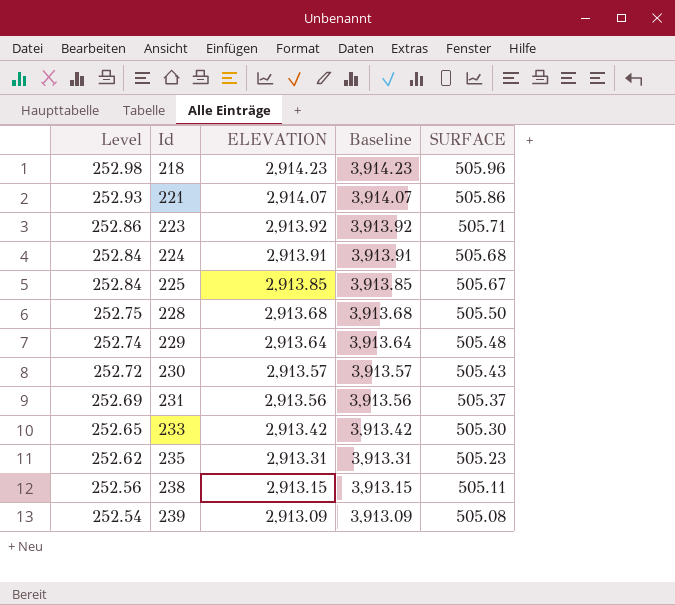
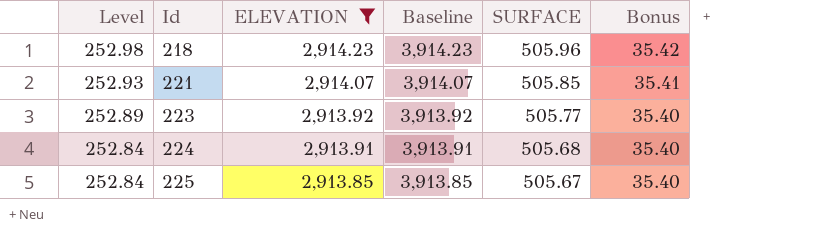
filter: none -> ELEVATION >= 2,913.85
column Bonus | formula: none -> [SURFACE] * 0.07
221 | SURFACE: 505.86 -> 505.85
223 | Level: 252.86 -> 252.89
223 | SURFACE: 505.71 -> 505.77

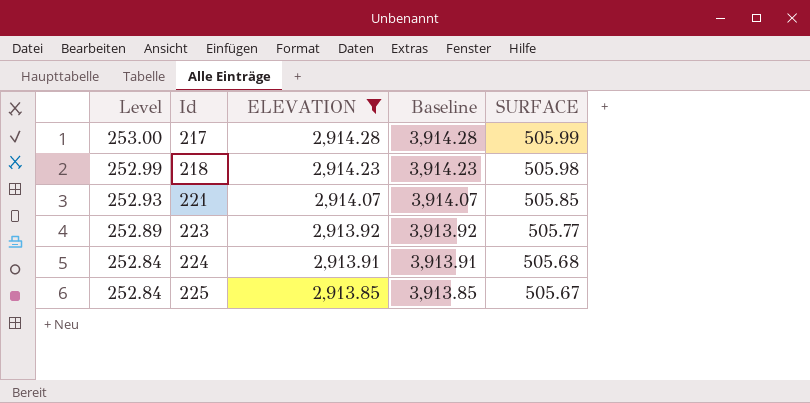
column Bonus | formula: [SURFACE] * 0.07 -> none
row 217: none -> 253.00 | 2,914.28 | 3,914.28 | 505.99
218 | Level: 252.98 -> 252.99
218 | SURFACE: 505.96 -> 505.98

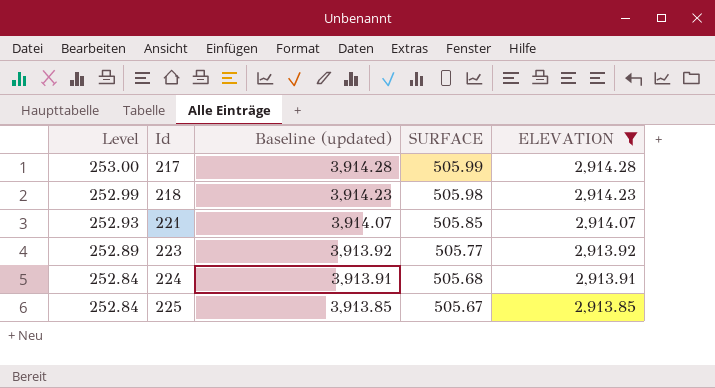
column name: Baseline -> Baseline (updated)
column ELEVATION | position: 3 -> 5

